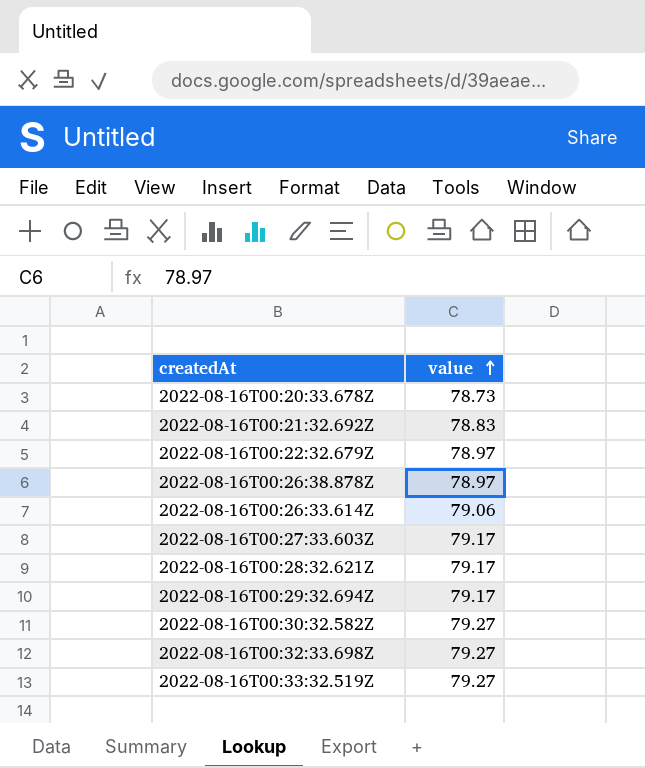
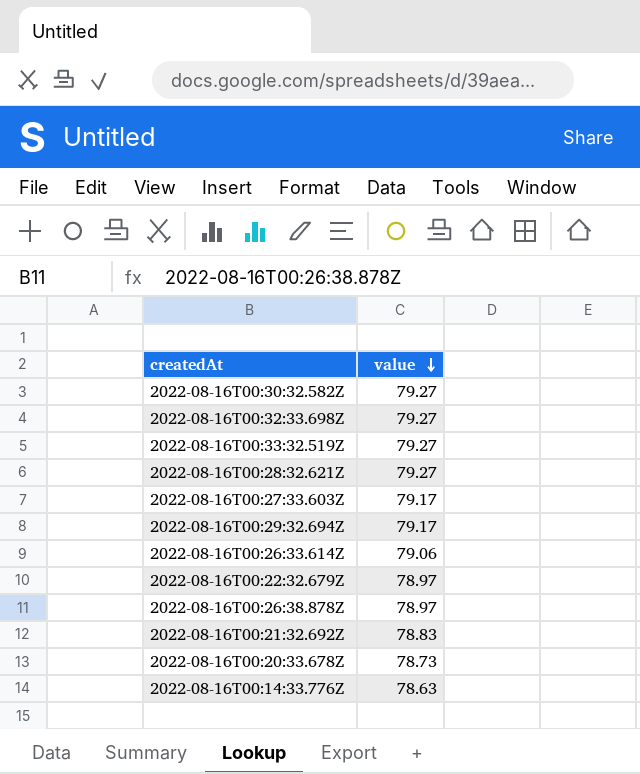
row order: value ascending -> value descending
2022-08-16T00:28:32.621Z | value: 79.17 -> 79.27
row 2022-08-16T00:14:33.776Z: none -> 78.63

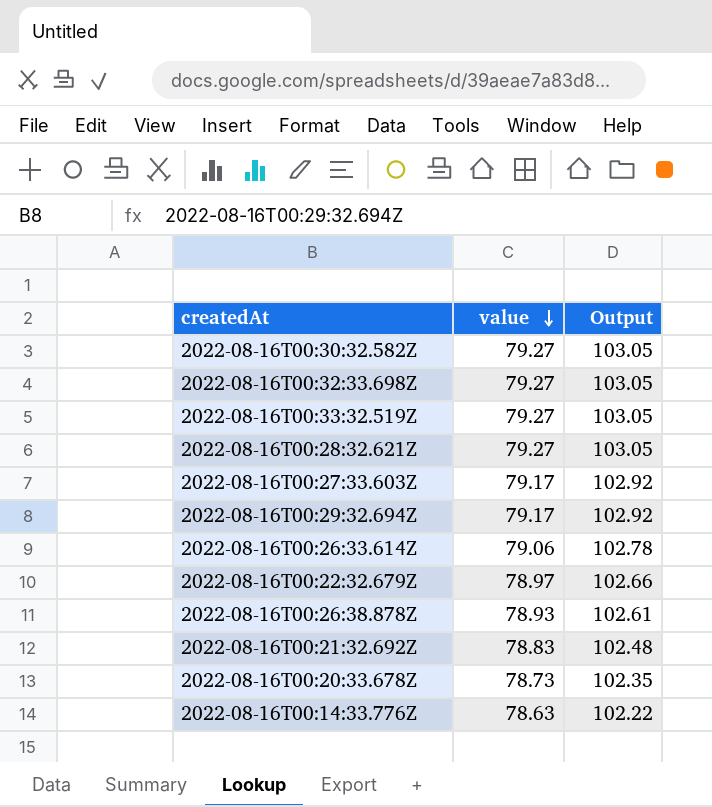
column Output | formula: none -> [value] * 1.3
2022-08-16T00:26:38.878Z | value: 78.97 -> 78.93

